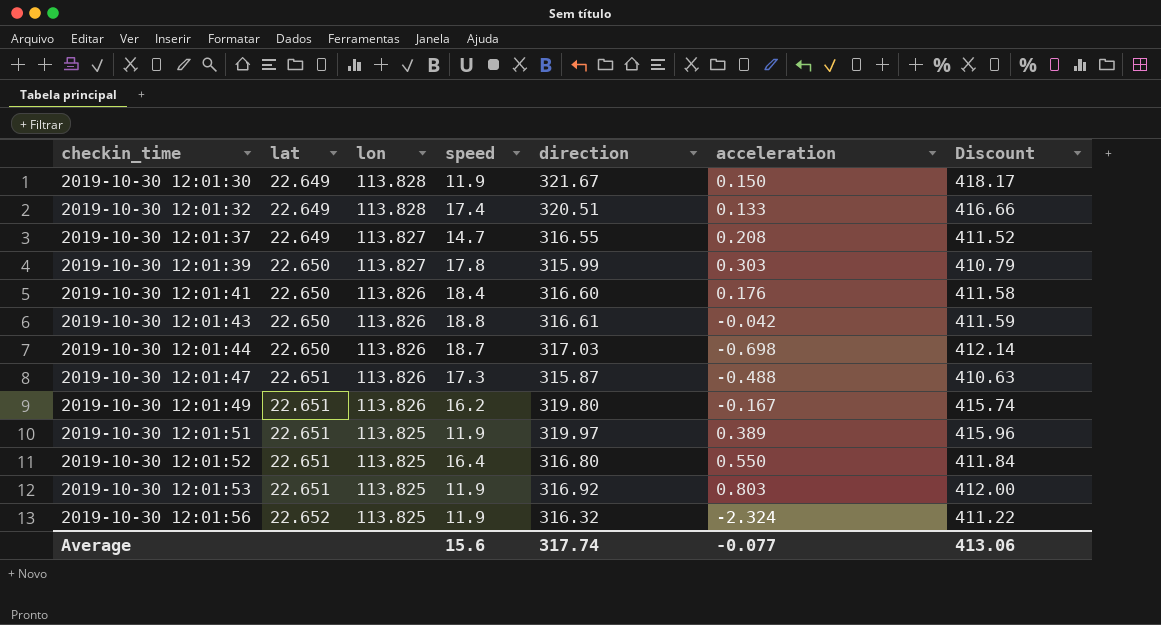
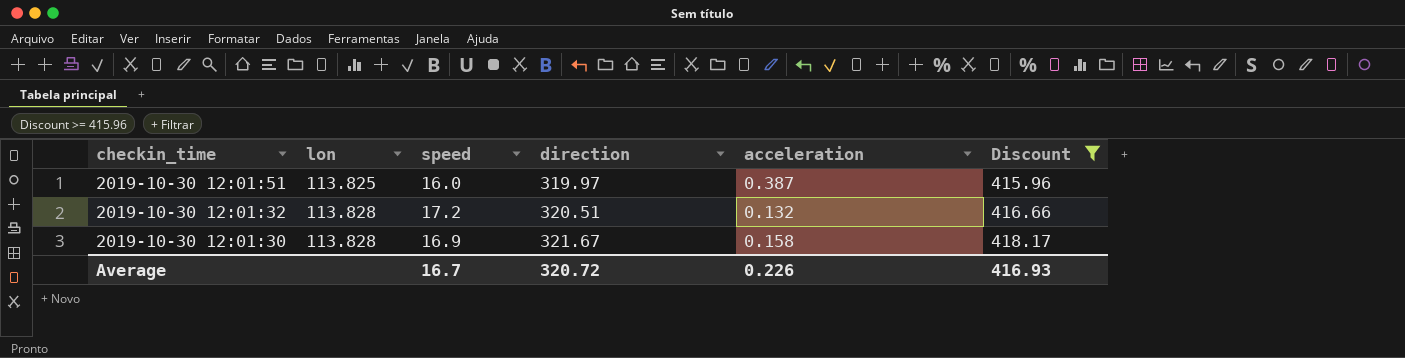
filter: none -> Discount >= 415.96
row order: checkin_time ascending -> checkin_time descending
column lat | position: 2 -> none
2019-10-30 12:01:51 | speed: 11.9 -> 16.0
2019-10-30 12:01:51 | acceleration: 0.389 -> 0.387
2019-10-30 12:01:32 | speed: 17.4 -> 17.2
2019-10-30 12:01:32 | acceleration: 0.133 -> 0.132
2019-10-30 12:01:30 | speed: 11.9 -> 16.9
2019-10-30 12:01:30 | acceleration: 0.150 -> 0.158
Average | speed: 15.6 -> 16.7
Average | direction: 317.74 -> 320.72
Average | acceleration: -0.077 -> 0.226
Average | Discount: 413.06 -> 416.93

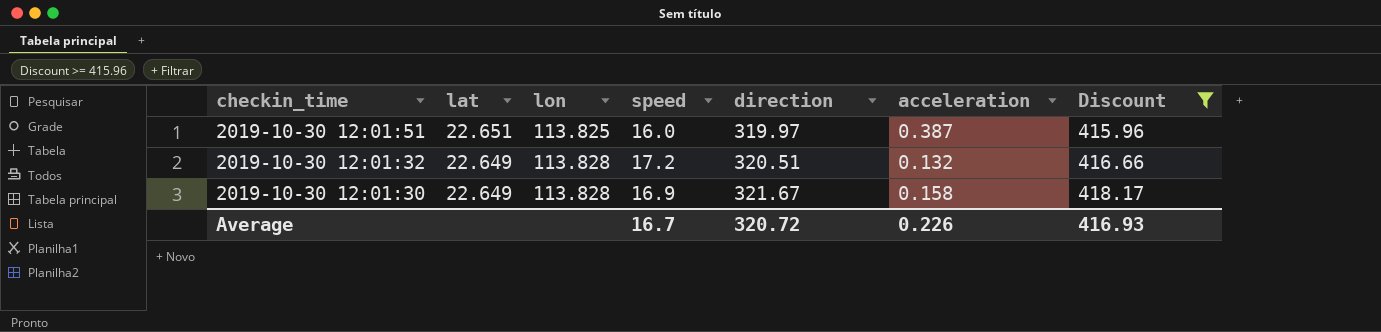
column lat | position: none -> 2

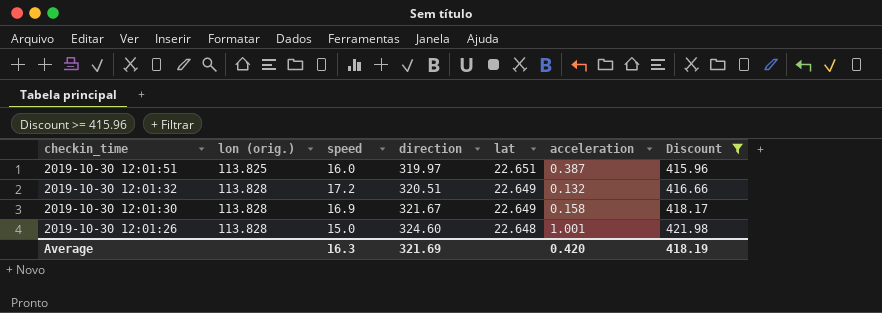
column name: lon -> lon (orig.)
column lat | position: 2 -> 5
row 2019-10-30 12:01:26: none -> 113.828 | 15.0 | 324.60 | 22.648 | 1.001 | 421.98
Average | speed: 16.7 -> 16.3
Average | direction: 320.72 -> 321.69
Average | acceleration: 0.226 -> 0.420
Average | Discount: 416.93 -> 418.19

